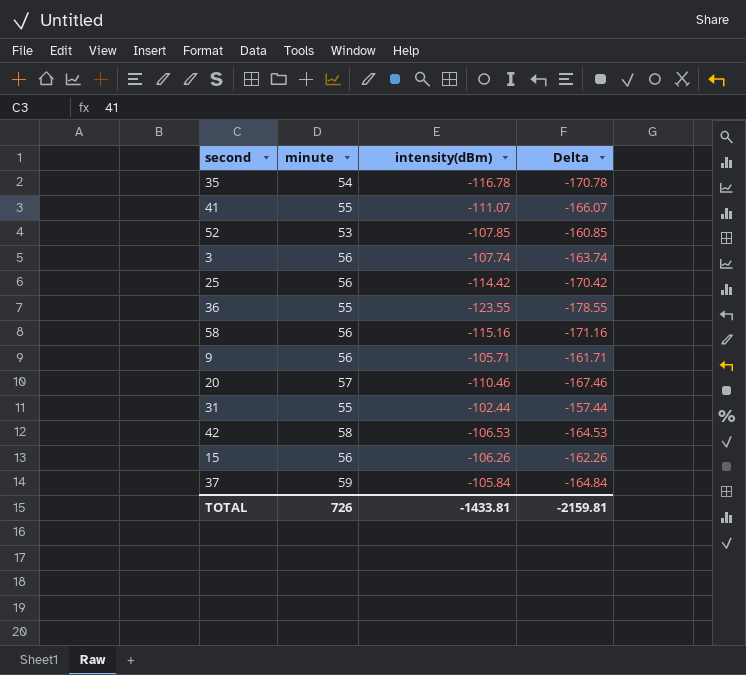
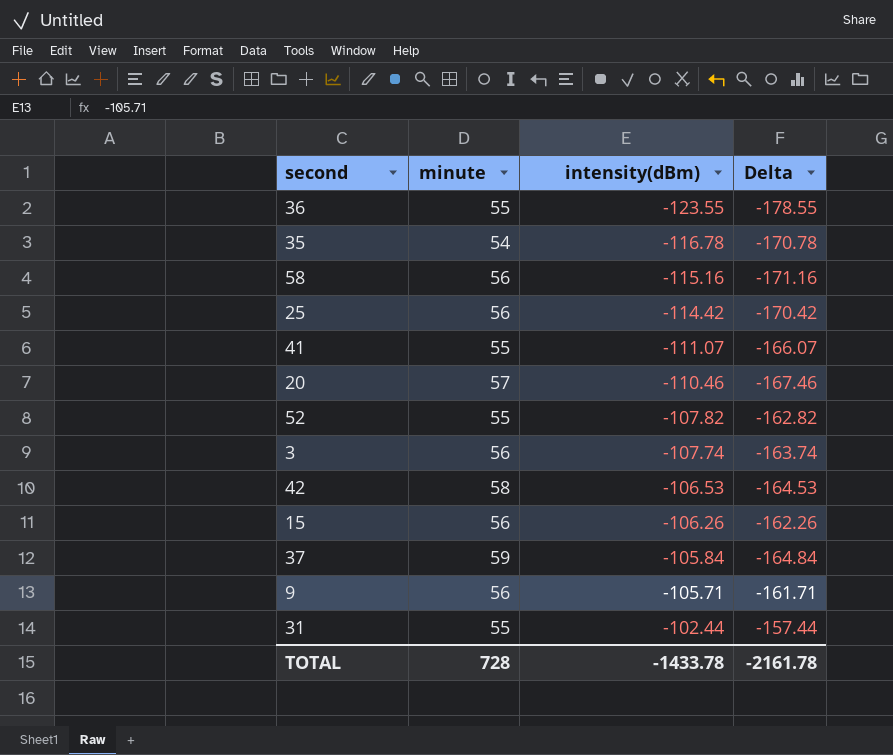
row order: none -> intensity(dBm) ascending
52 | minute: 53 -> 55
52 | intensity(dBm): -107.85 -> -107.82
52 | Delta: -160.85 -> -162.82
TOTAL | minute: 726 -> 728
TOTAL | intensity(dBm): -1433.81 -> -1433.78
TOTAL | Delta: -2159.81 -> -2161.78

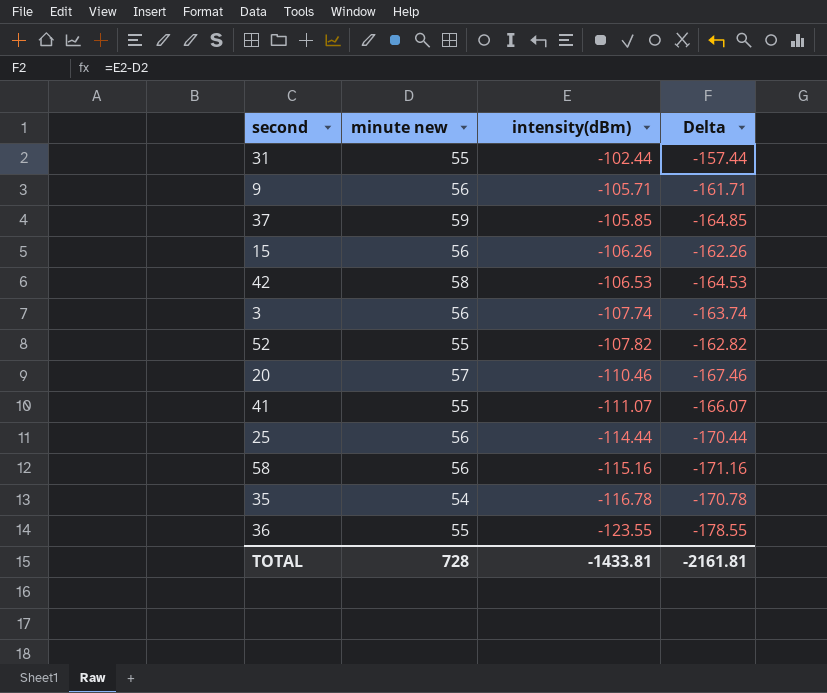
row order: intensity(dBm) ascending -> intensity(dBm) descending
column name: minute -> minute new
37 | intensity(dBm): -105.84 -> -105.85
37 | Delta: -164.84 -> -164.85
25 | intensity(dBm): -114.42 -> -114.44
25 | Delta: -170.42 -> -170.44
TOTAL | intensity(dBm): -1433.78 -> -1433.81
TOTAL | Delta: -2161.78 -> -2161.81

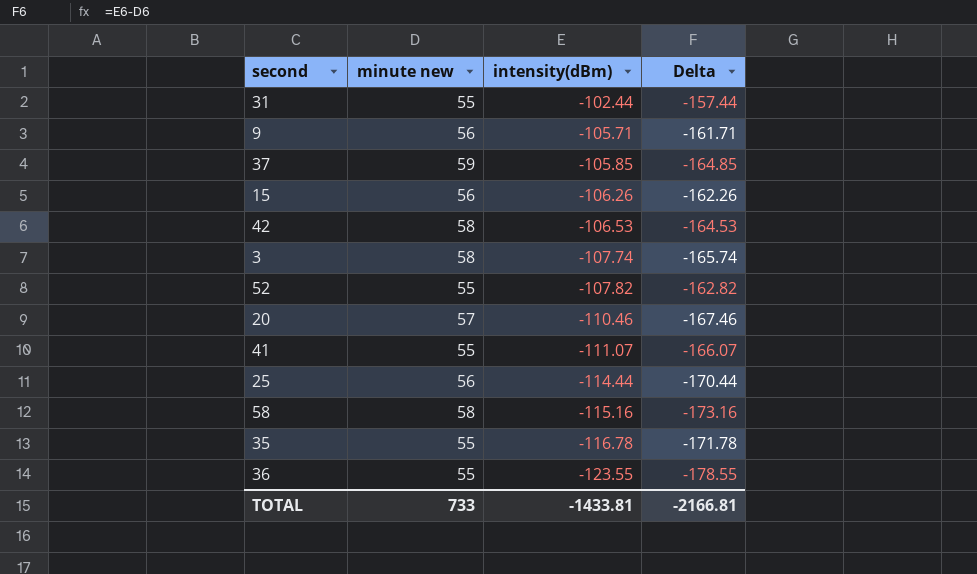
3 | minute new: 56 -> 58
3 | Delta: -163.74 -> -165.74
58 | minute new: 56 -> 58
58 | Delta: -171.16 -> -173.16
35 | minute new: 54 -> 55
35 | Delta: -170.78 -> -171.78
TOTAL | minute new: 728 -> 733
TOTAL | Delta: -2161.81 -> -2166.81

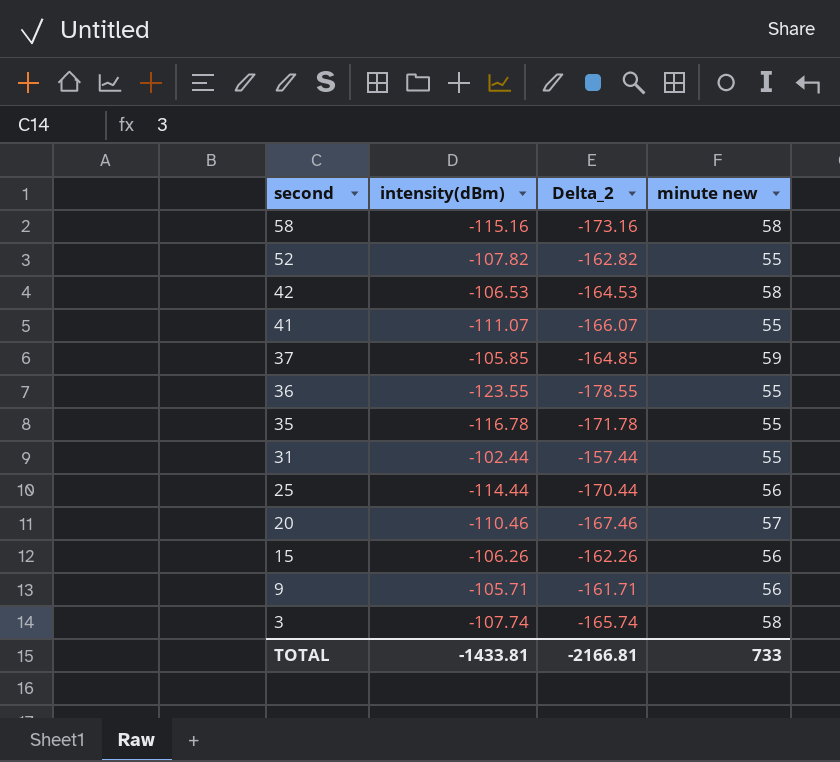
row order: intensity(dBm) descending -> second descending
column name: Delta -> Delta_2
column minute new | position: 2 -> 4

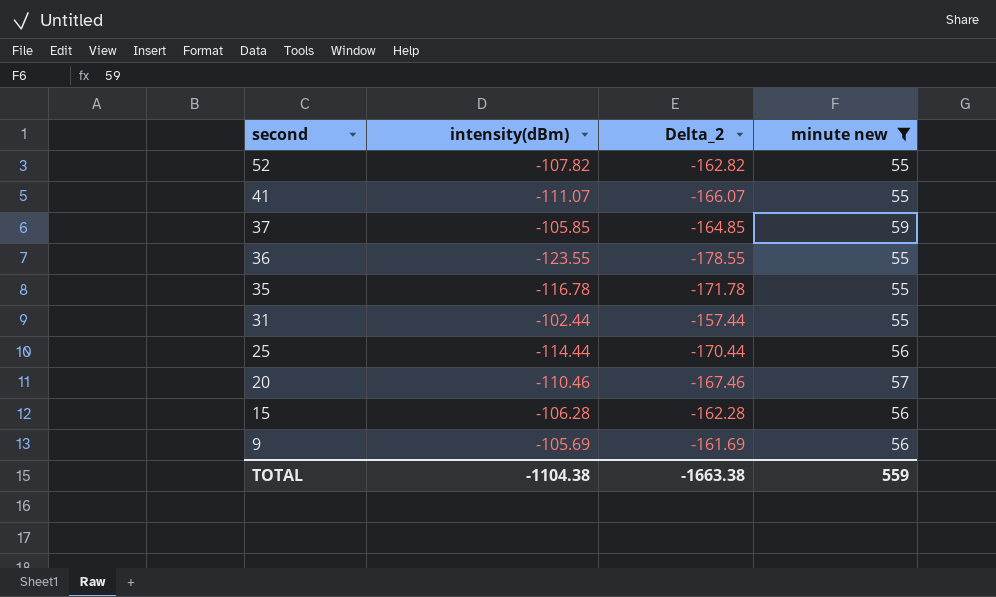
filter: none -> minute new != 58
15 | intensity(dBm): -106.26 -> -106.28
15 | Delta_2: -162.26 -> -162.28
9 | intensity(dBm): -105.71 -> -105.69
9 | Delta_2: -161.71 -> -161.69
TOTAL | intensity(dBm): -1433.81 -> -1104.38
TOTAL | Delta_2: -2166.81 -> -1663.38
TOTAL | minute new: 733 -> 559

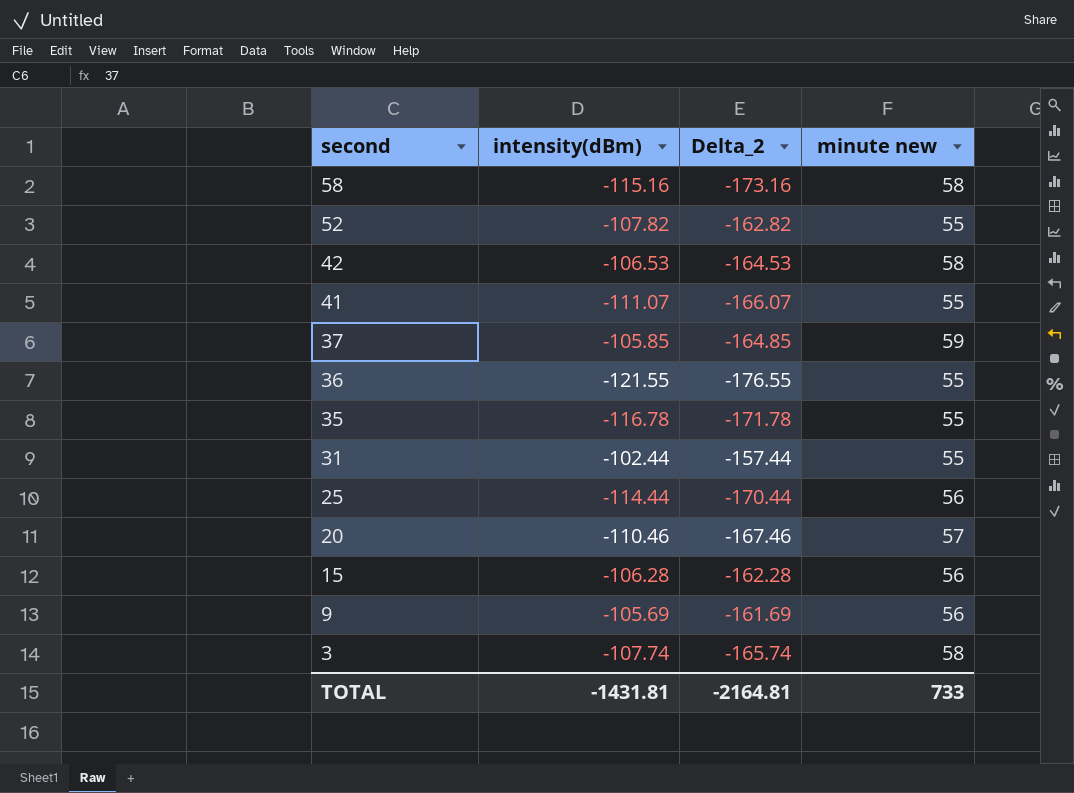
filter: minute new != 58 -> none
36 | intensity(dBm): -123.55 -> -121.55
36 | Delta_2: -178.55 -> -176.55
TOTAL | intensity(dBm): -1104.38 -> -1431.81
TOTAL | Delta_2: -1663.38 -> -2164.81
TOTAL | minute new: 559 -> 733

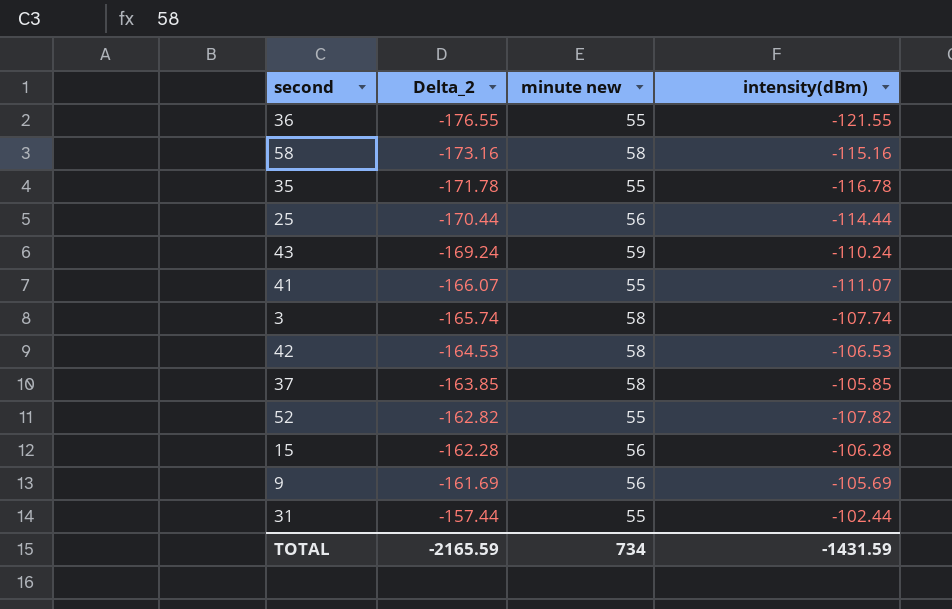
row order: second descending -> Delta_2 ascending
column intensity(dBm) | position: 2 -> 4
row 20: -110.46 | -167.46 | 57 -> none
row 43: none -> -169.24 | 59 | -110.24
37 | Delta_2: -164.85 -> -163.85
37 | minute new: 59 -> 58
TOTAL | Delta_2: -2164.81 -> -2165.59
TOTAL | minute new: 733 -> 734
TOTAL | intensity(dBm): -1431.81 -> -1431.59

